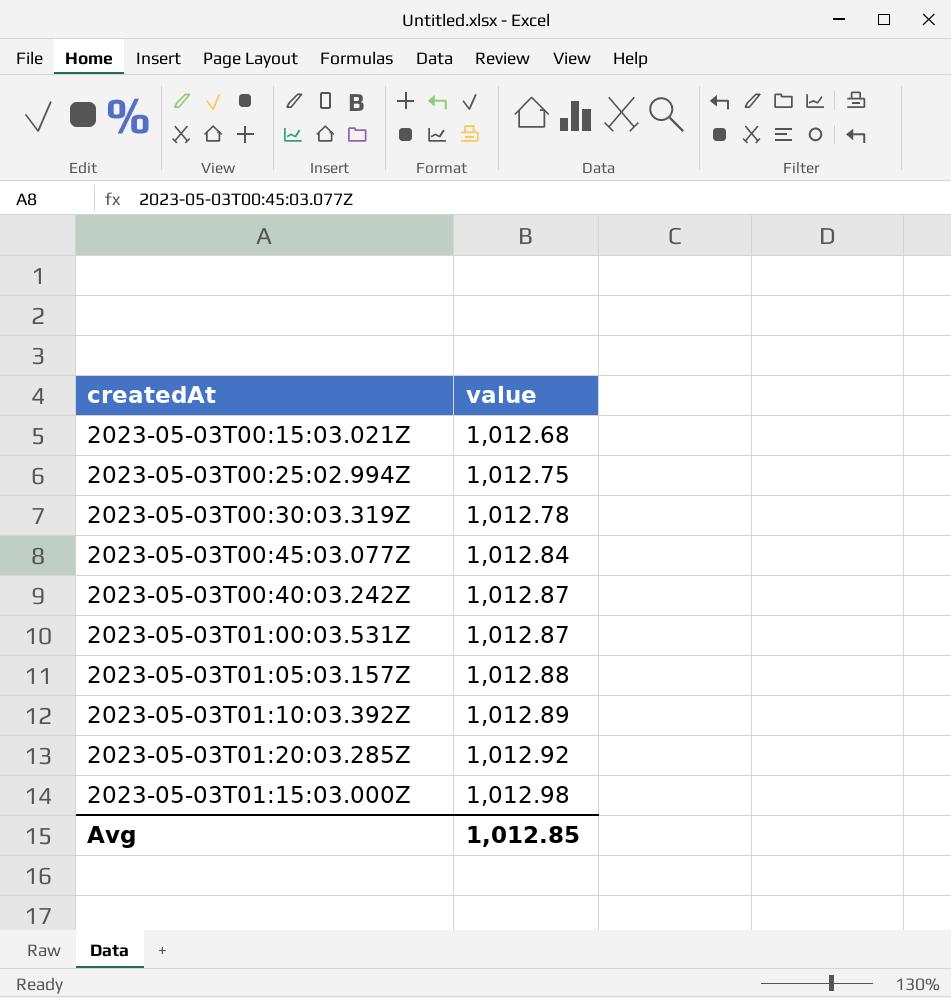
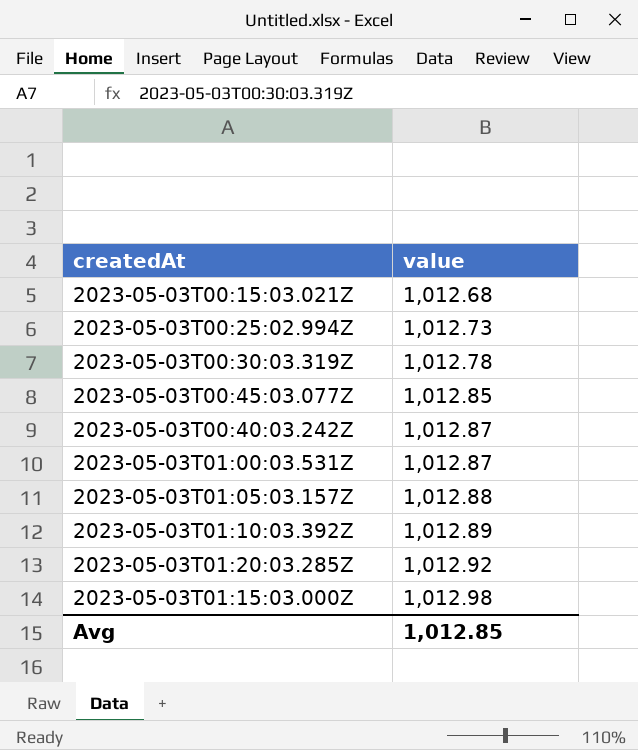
2023-05-03T00:25:02.994Z | value: 1,012.75 -> 1,012.73
2023-05-03T00:45:03.077Z | value: 1,012.84 -> 1,012.85

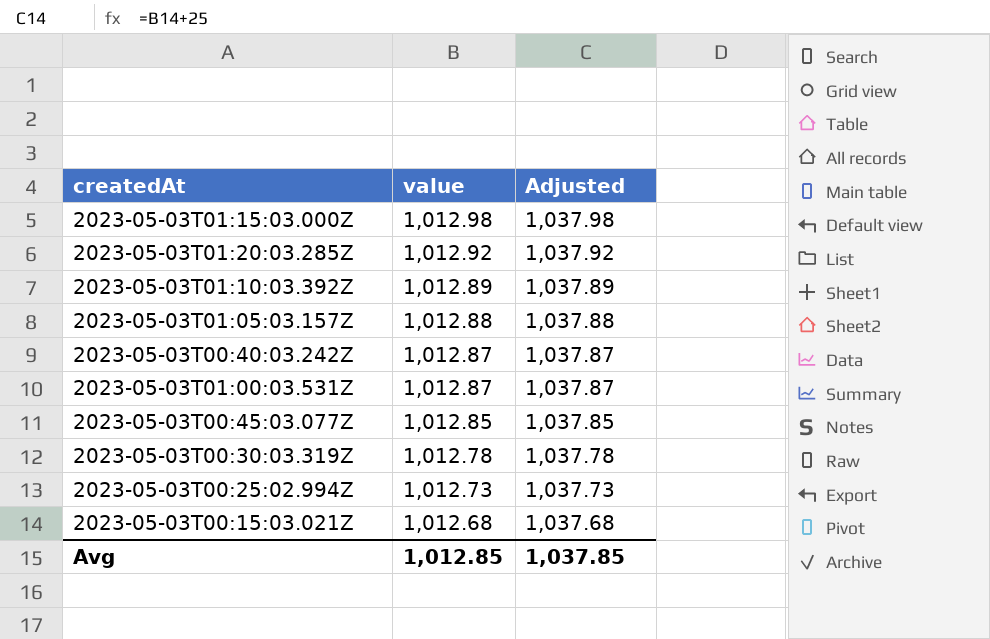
row order: value ascending -> value descending
column Adjusted | formula: none -> [value] + 25

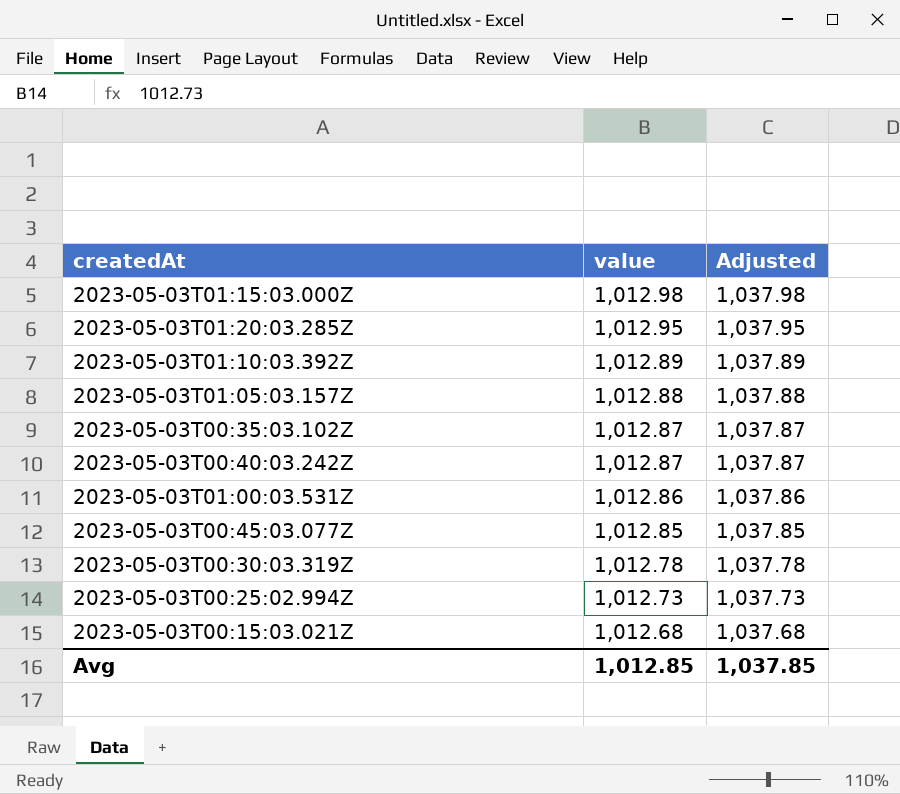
2023-05-03T01:20:03.285Z | value: 1,012.92 -> 1,012.95
2023-05-03T01:20:03.285Z | Adjusted: 1,037.92 -> 1,037.95
row 2023-05-03T00:35:03.102Z: none -> 1,012.87 | 1,037.87
2023-05-03T01:00:03.531Z | value: 1,012.87 -> 1,012.86
2023-05-03T01:00:03.531Z | Adjusted: 1,037.87 -> 1,037.86

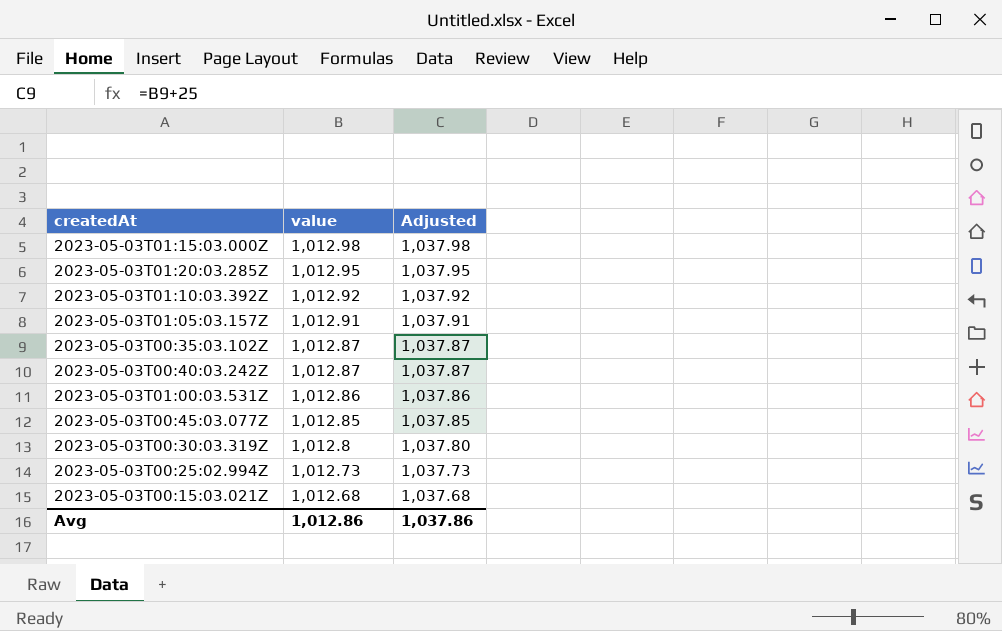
2023-05-03T01:10:03.392Z | value: 1,012.89 -> 1,012.92
2023-05-03T01:10:03.392Z | Adjusted: 1,037.89 -> 1,037.92
2023-05-03T01:05:03.157Z | value: 1,012.88 -> 1,012.91
2023-05-03T01:05:03.157Z | Adjusted: 1,037.88 -> 1,037.91
2023-05-03T00:30:03.319Z | value: 1,012.78 -> 1,012.8
2023-05-03T00:30:03.319Z | Adjusted: 1,037.78 -> 1,037.80
Avg | value: 1,012.85 -> 1,012.86
Avg | Adjusted: 1,037.85 -> 1,037.86

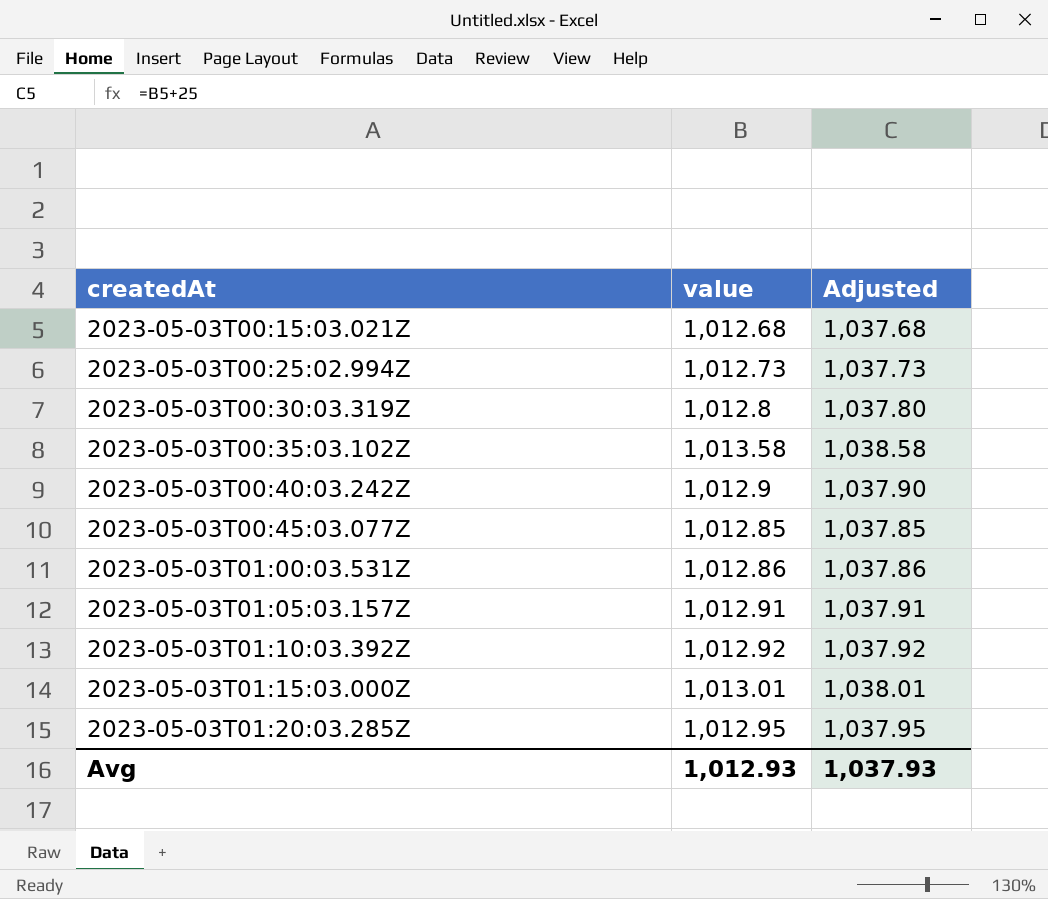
row order: value descending -> createdAt ascending
2023-05-03T00:35:03.102Z | value: 1,012.87 -> 1,013.58
2023-05-03T00:35:03.102Z | Adjusted: 1,037.87 -> 1,038.58
2023-05-03T00:40:03.242Z | value: 1,012.87 -> 1,012.9
2023-05-03T00:40:03.242Z | Adjusted: 1,037.87 -> 1,037.90
2023-05-03T01:15:03.000Z | value: 1,012.98 -> 1,013.01
2023-05-03T01:15:03.000Z | Adjusted: 1,037.98 -> 1,038.01
Avg | value: 1,012.86 -> 1,012.93
Avg | Adjusted: 1,037.86 -> 1,037.93

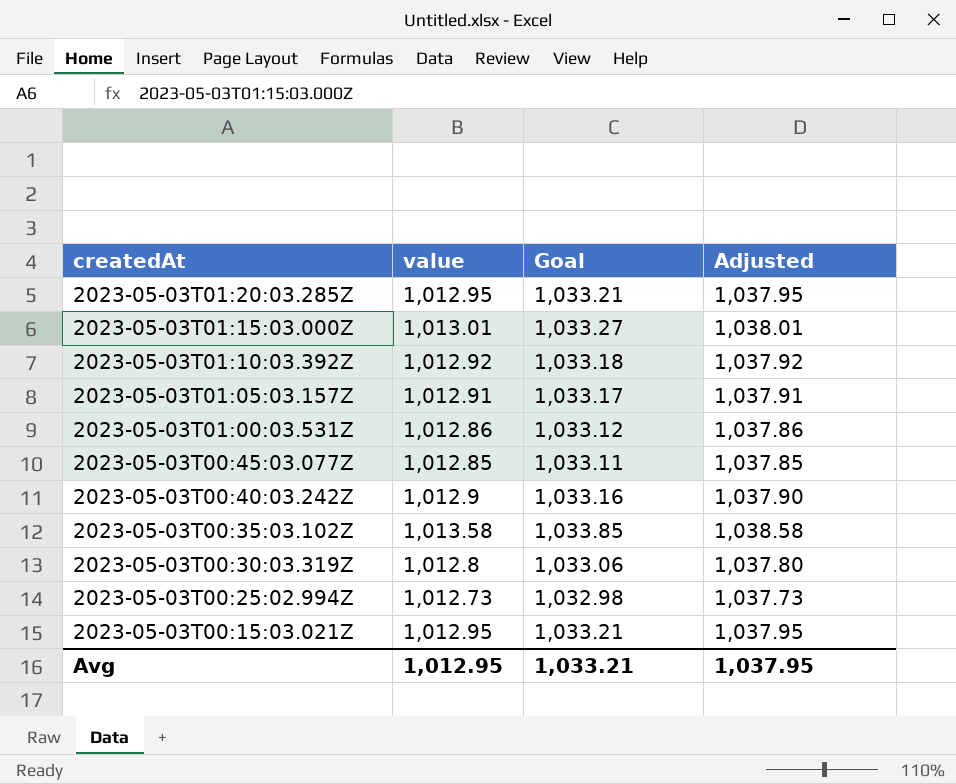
row order: createdAt ascending -> createdAt descending
column Goal | formula: none -> [value] * 1.02
2023-05-03T00:15:03.021Z | value: 1,012.68 -> 1,012.95
2023-05-03T00:15:03.021Z | Adjusted: 1,037.68 -> 1,037.95
Avg | value: 1,012.93 -> 1,012.95
Avg | Adjusted: 1,037.93 -> 1,037.95

